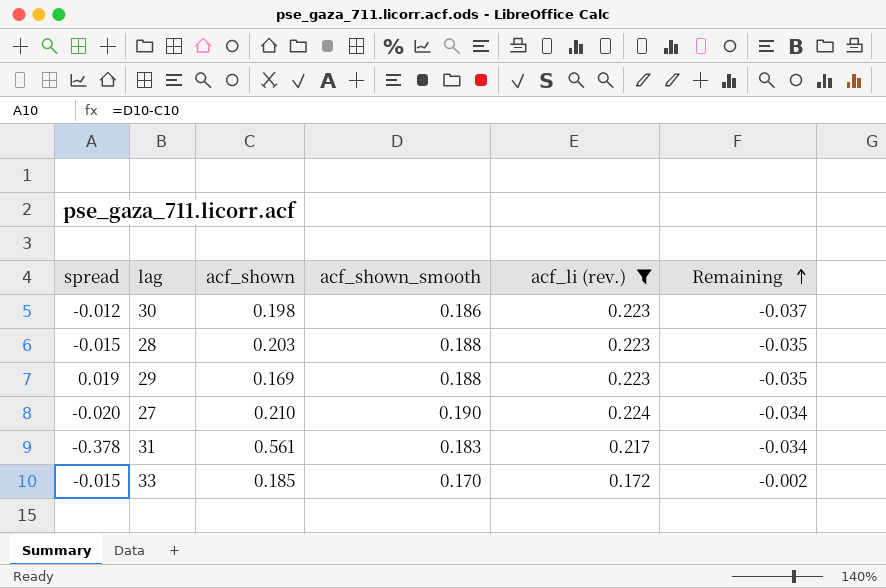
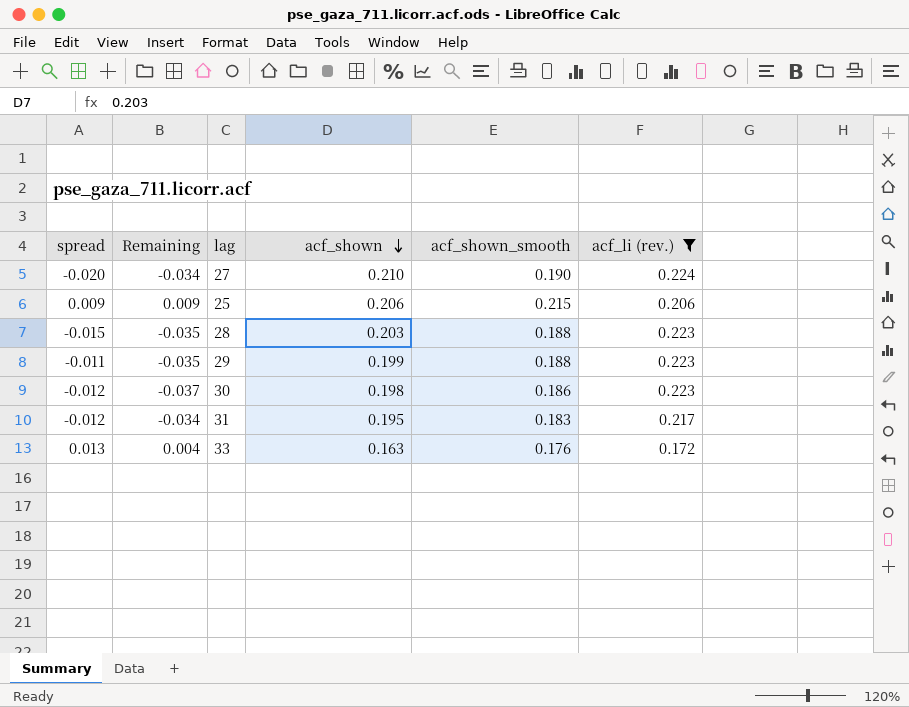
row order: Remaining ascending -> acf_shown descending
column Remaining | position: 6 -> 2
row 25: none -> 0.009 | 0.009 | 0.206 | 0.215 | 0.206
29 | spread: 0.019 -> -0.011
29 | acf_shown: 0.169 -> 0.199
31 | spread: -0.378 -> -0.012
31 | acf_shown: 0.561 -> 0.195
33 | spread: -0.015 -> 0.013
33 | Remaining: -0.002 -> 0.004
33 | acf_shown: 0.185 -> 0.163
33 | acf_shown_smooth: 0.170 -> 0.176

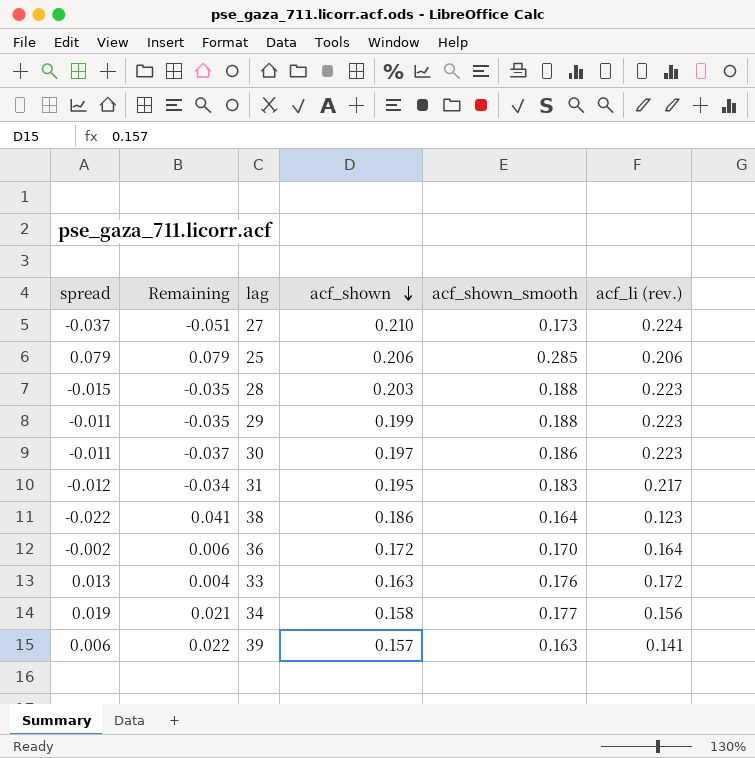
filter: acf_li (rev.) >= 0.172 -> none
27 | spread: -0.020 -> -0.037
27 | Remaining: -0.034 -> -0.051
27 | acf_shown_smooth: 0.190 -> 0.173
25 | spread: 0.009 -> 0.079
25 | Remaining: 0.009 -> 0.079
25 | acf_shown_smooth: 0.215 -> 0.285
30 | spread: -0.012 -> -0.011
30 | acf_shown: 0.198 -> 0.197

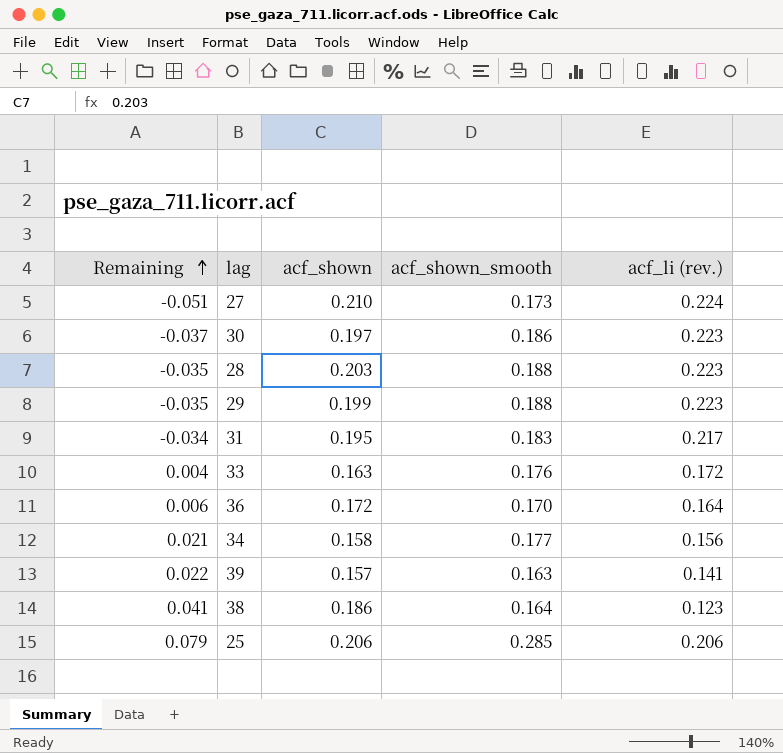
row order: acf_shown descending -> Remaining ascending
column spread | formula: [acf_shown_smooth] - [acf_shown] -> none

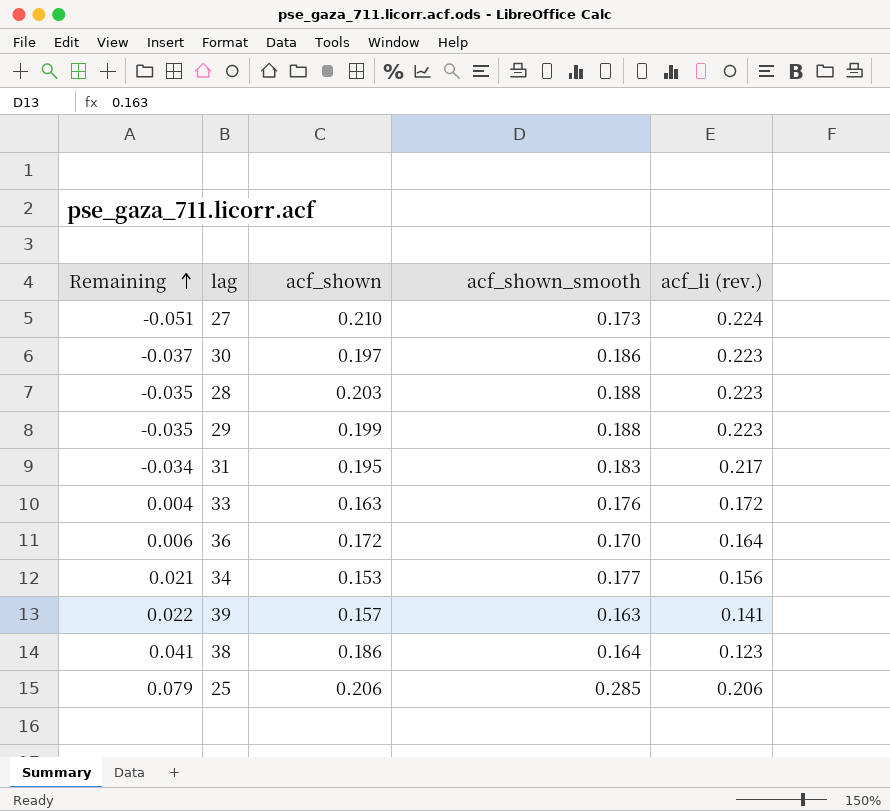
34 | acf_shown: 0.158 -> 0.153

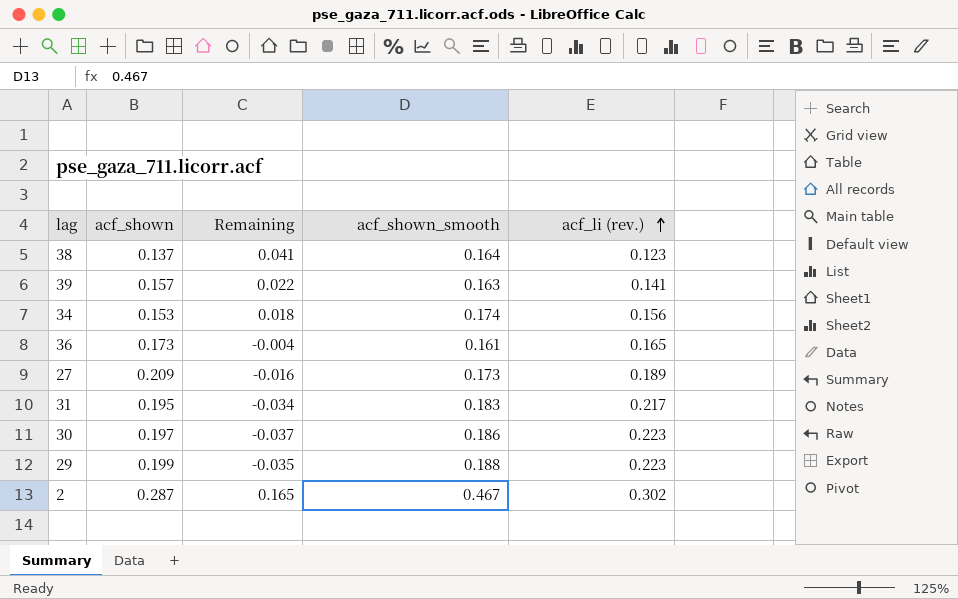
row order: Remaining ascending -> acf_li (rev.) ascending
column Remaining | position: 1 -> 3
row 28: -0.035 | 0.203 | 0.188 | 0.223 -> none
row 33: 0.004 | 0.163 | 0.176 | 0.172 -> none
row 25: 0.079 | 0.206 | 0.285 | 0.206 -> none
38 | acf_shown: 0.186 -> 0.137
34 | Remaining: 0.021 -> 0.018
34 | acf_shown_smooth: 0.177 -> 0.174
36 | acf_shown: 0.172 -> 0.173
36 | Remaining: 0.006 -> -0.004
36 | acf_shown_smooth: 0.170 -> 0.161
36 | acf_li (rev.): 0.164 -> 0.165
27 | acf_shown: 0.210 -> 0.209
27 | Remaining: -0.051 -> -0.016
27 | acf_li (rev.): 0.224 -> 0.189
row 2: none -> 0.287 | 0.165 | 0.467 | 0.302

